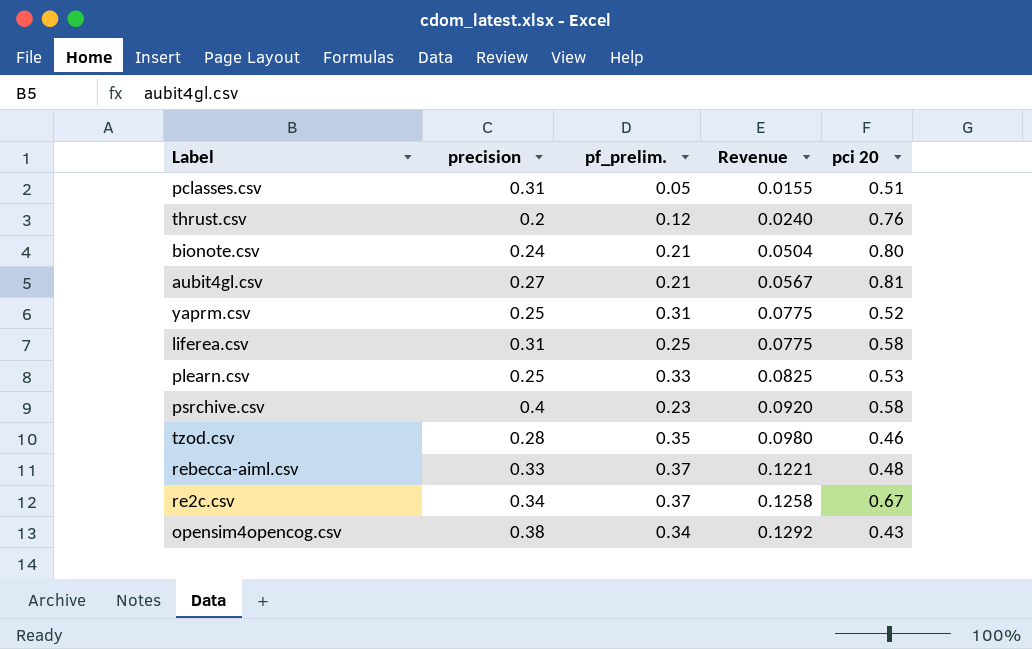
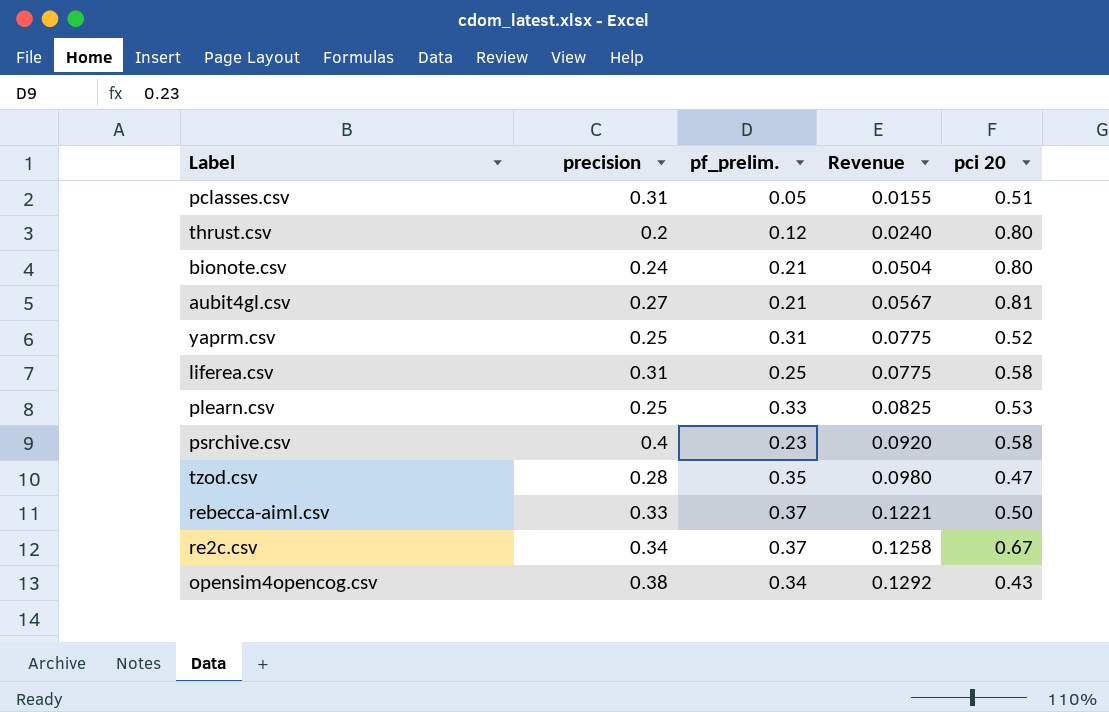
thrust.csv | pci 20: 0.76 -> 0.80
tzod.csv | pci 20: 0.46 -> 0.47
rebecca-aiml.csv | pci 20: 0.48 -> 0.50

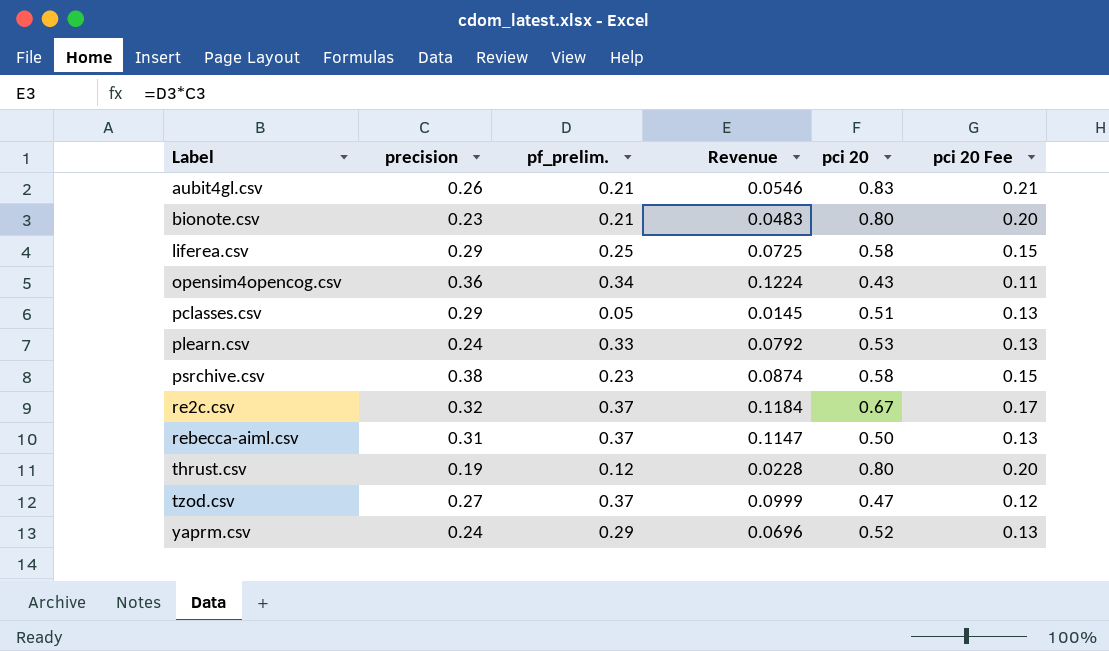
row order: Revenue ascending -> Label ascending
column pci 20 Fee | formula: none -> [pci 20] * 0.25
aubit4gl.csv | precision: 0.27 -> 0.26
aubit4gl.csv | Revenue: 0.0567 -> 0.0546
aubit4gl.csv | pci 20: 0.81 -> 0.83
bionote.csv | precision: 0.24 -> 0.23
bionote.csv | Revenue: 0.0504 -> 0.0483
liferea.csv | precision: 0.31 -> 0.29
liferea.csv | Revenue: 0.0775 -> 0.0725
opensim4opencog.csv | precision: 0.38 -> 0.36
opensim4opencog.csv | Revenue: 0.1292 -> 0.1224
pclasses.csv | precision: 0.31 -> 0.29
pclasses.csv | Revenue: 0.0155 -> 0.0145
plearn.csv | precision: 0.25 -> 0.24
plearn.csv | Revenue: 0.0825 -> 0.0792
psrchive.csv | precision: 0.4 -> 0.38
psrchive.csv | Revenue: 0.0920 -> 0.0874
re2c.csv | precision: 0.34 -> 0.32
re2c.csv | Revenue: 0.1258 -> 0.1184
rebecca-aiml.csv | precision: 0.33 -> 0.31
rebecca-aiml.csv | Revenue: 0.1221 -> 0.1147
thrust.csv | precision: 0.2 -> 0.19
thrust.csv | Revenue: 0.0240 -> 0.0228
tzod.csv | precision: 0.28 -> 0.27
tzod.csv | pf_prelim.: 0.35 -> 0.37
tzod.csv | Revenue: 0.0980 -> 0.0999
yaprm.csv | precision: 0.25 -> 0.24
yaprm.csv | pf_prelim.: 0.31 -> 0.29
yaprm.csv | Revenue: 0.0775 -> 0.0696

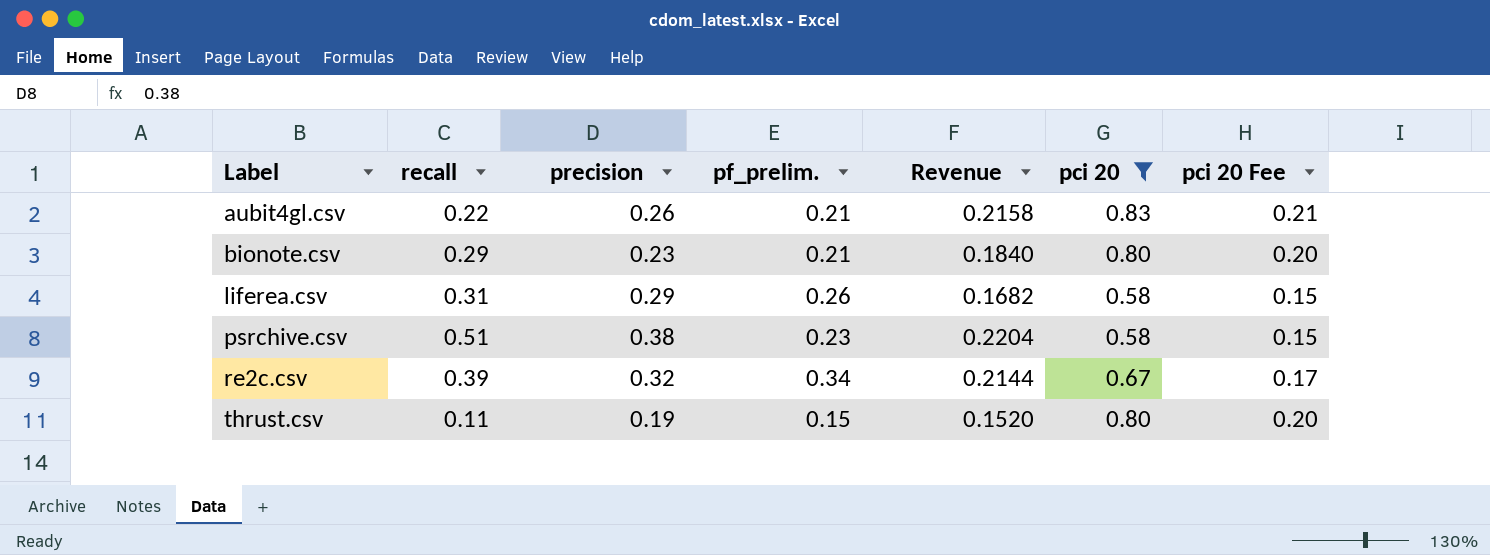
filter: none -> pci 20 >= 0.58
column recall | position: none -> 2
column Revenue | formula: [precision] * [pf_prelim.] -> [precision] * [pci 20]
liferea.csv | pf_prelim.: 0.25 -> 0.26
re2c.csv | pf_prelim.: 0.37 -> 0.34
thrust.csv | pf_prelim.: 0.12 -> 0.15

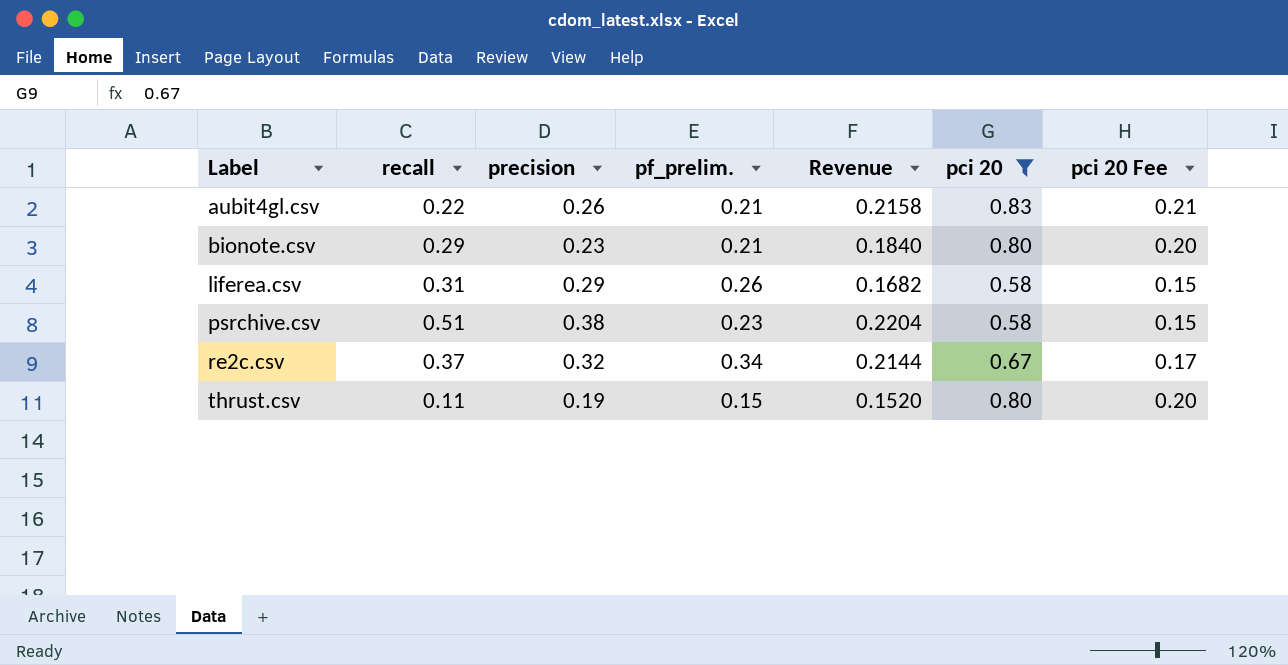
re2c.csv | recall: 0.39 -> 0.37

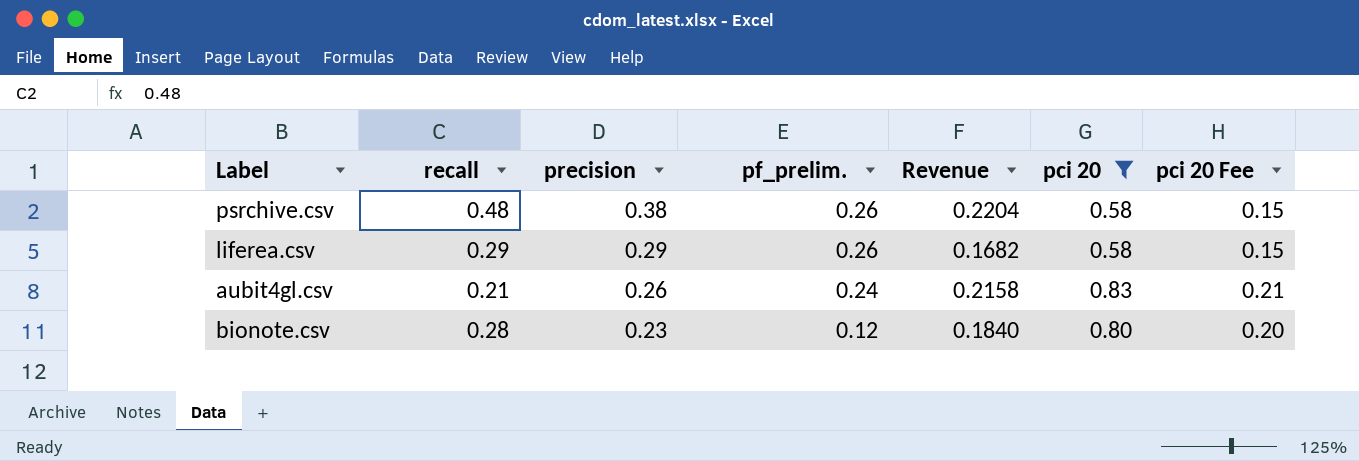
row order: Label ascending -> precision descending
row re2c.csv: 0.37 | 0.32 | 0.34 | 0.2144 | 0.67 | 0.17 -> none
row thrust.csv: 0.11 | 0.19 | 0.15 | 0.1520 | 0.80 | 0.20 -> none
psrchive.csv | recall: 0.51 -> 0.48
psrchive.csv | pf_prelim.: 0.23 -> 0.26
liferea.csv | recall: 0.31 -> 0.29
aubit4gl.csv | recall: 0.22 -> 0.21
aubit4gl.csv | pf_prelim.: 0.21 -> 0.24
bionote.csv | recall: 0.29 -> 0.28
bionote.csv | pf_prelim.: 0.21 -> 0.12

